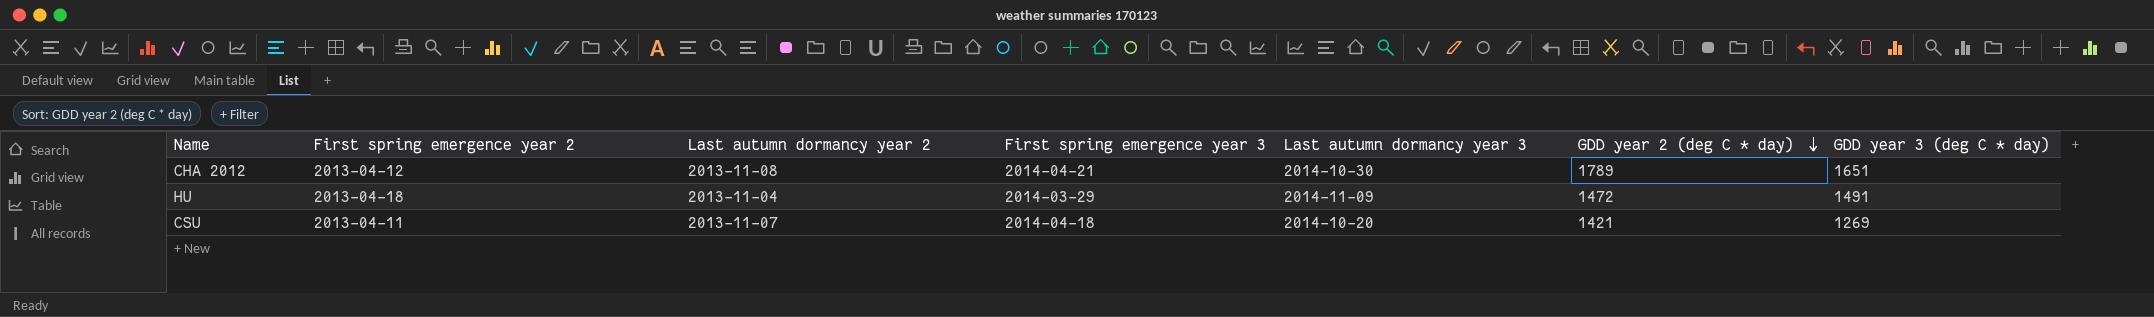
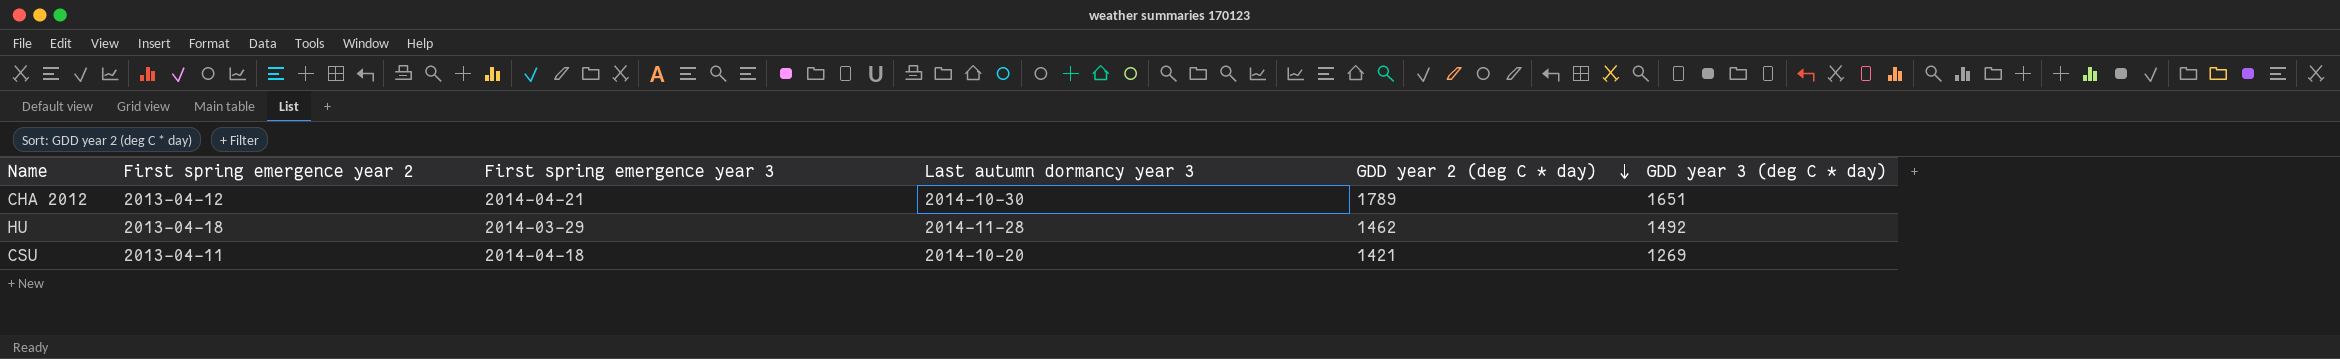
column Last autumn dormancy year 2 | position: 3 -> none
HU | Last autumn dormancy year 3: 2014-11-09 -> 2014-11-28
HU | GDD year 2 (deg C * day): 1472 -> 1462
HU | GDD year 3 (deg C * day): 1491 -> 1492

